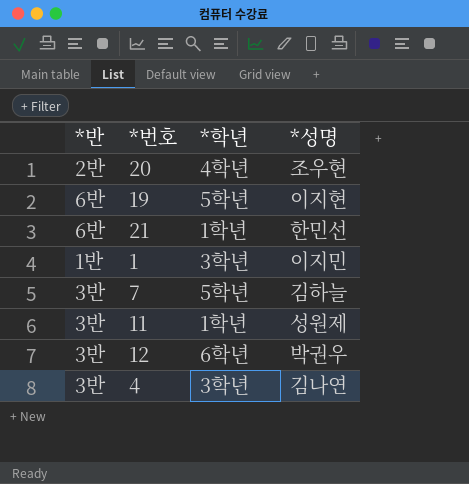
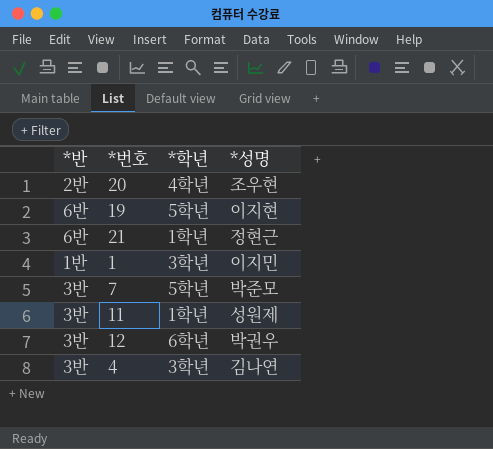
21 | *성명: 한민선 -> 정현근
7 | *성명: 김하늘 -> 박준모

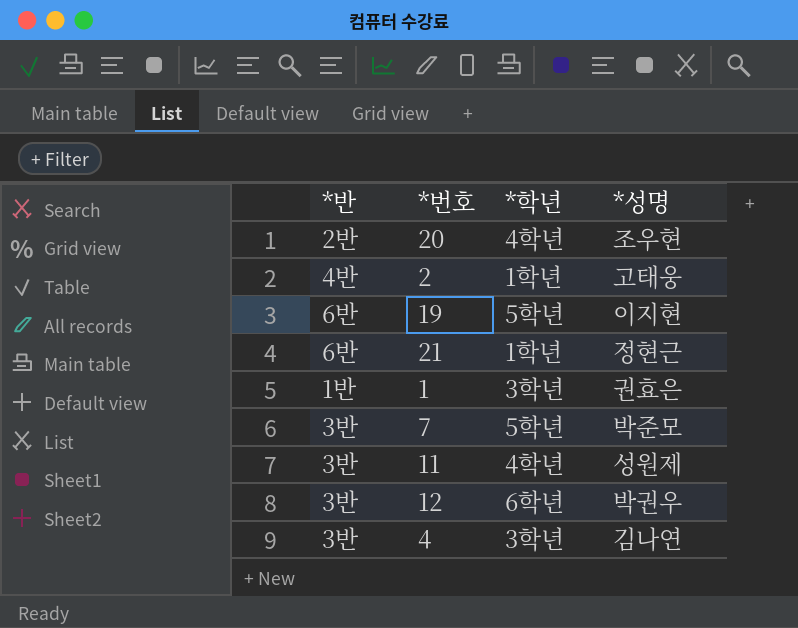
row 2: none -> 4반 | 1학년 | 고태웅
1 | *성명: 이지민 -> 권효은
11 | *학년: 1학년 -> 4학년

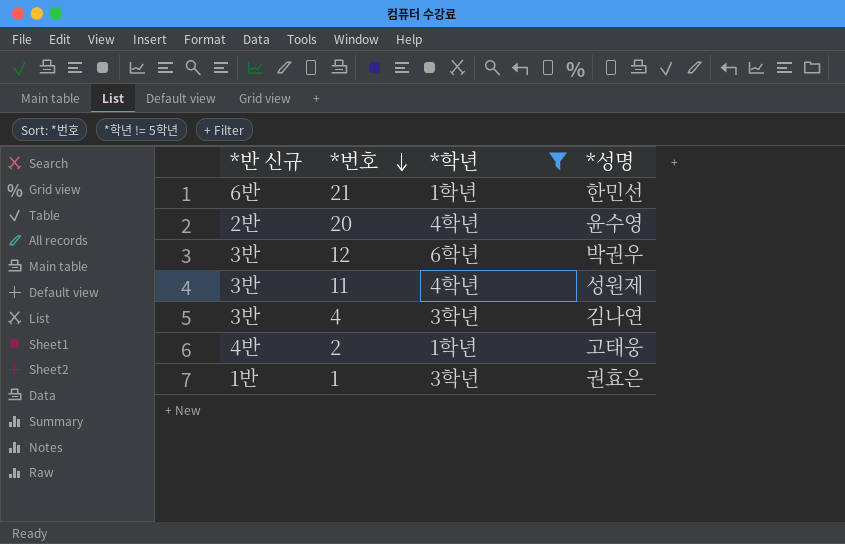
filter: none -> *학년 != 5학년
row order: none -> *번호 descending
column name: *반 -> *반 신규
21 | *성명: 정현근 -> 한민선
20 | *성명: 조우현 -> 윤수영

